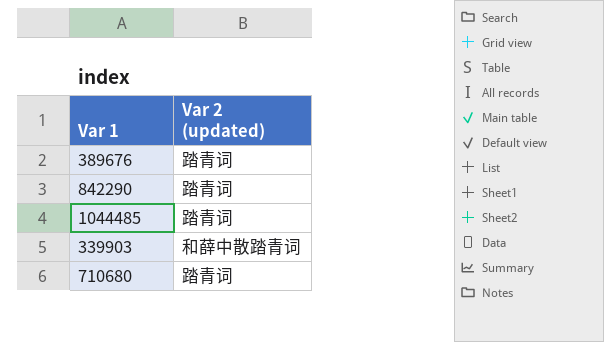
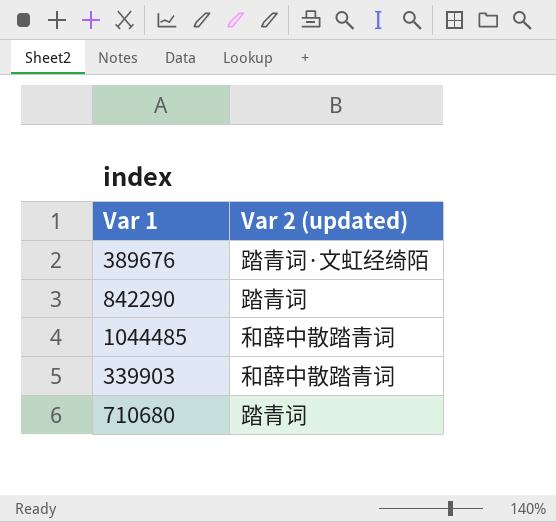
389676 | Var 2 (updated): 踏青词 -> 踏青词·文虹经绮陌
1044485 | Var 2 (updated): 踏青词 -> 和薛中散踏青词

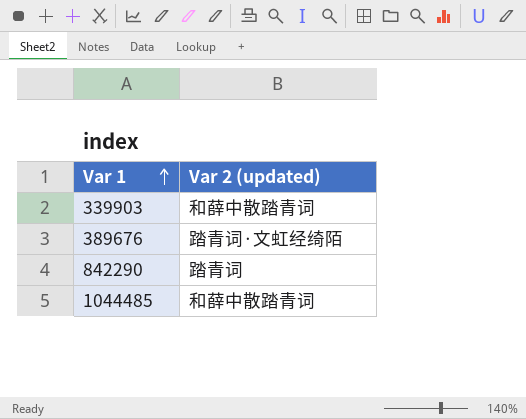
row order: none -> Var 1 ascending
row 710680: 踏青词 -> none

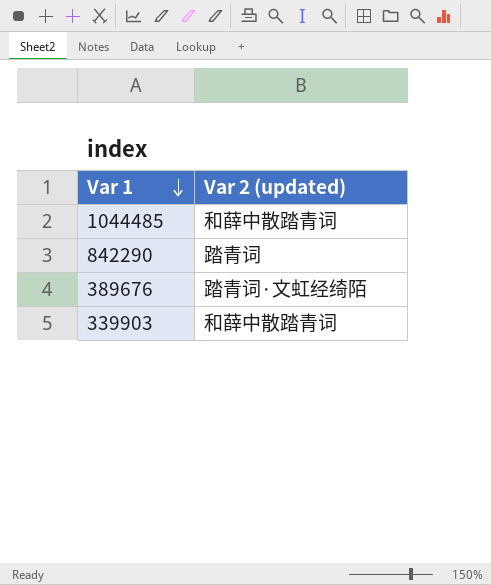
row order: Var 1 ascending -> Var 1 descending

